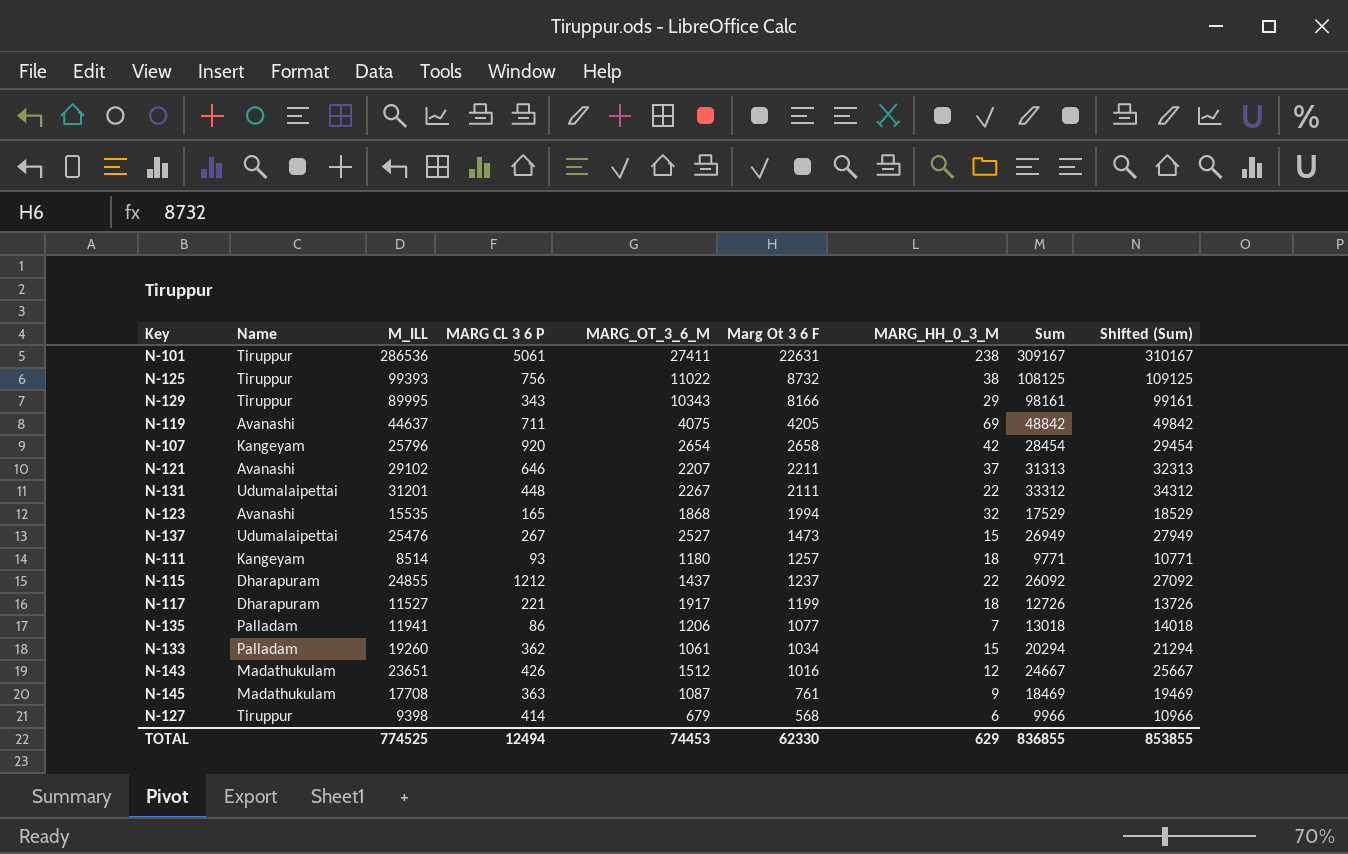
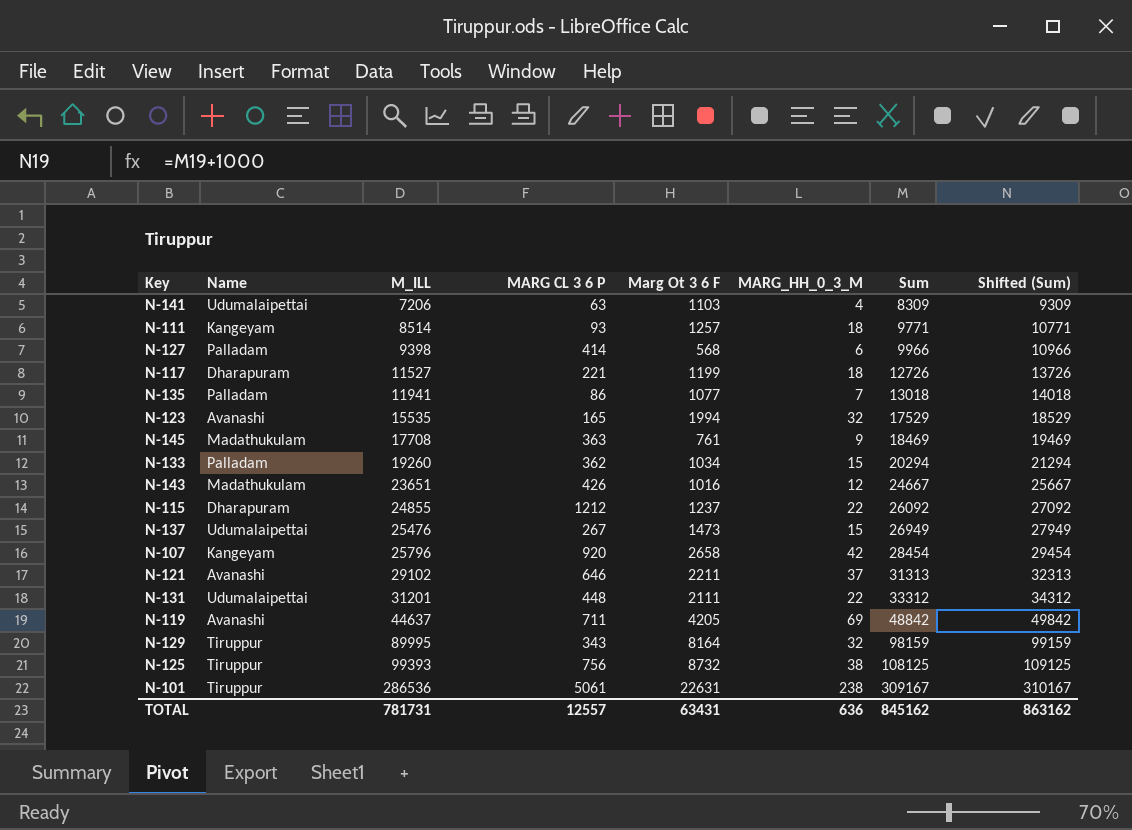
row order: Marg Ot 3 6 F descending -> M_ILL ascending
column MARG_OT_3_6_M | position: 5 -> none
row N-141: none -> Udumalaipettai | 7206 | 63 | 1103 | 4 | 8309 | 9309
N-127 | Name: Tiruppur -> Palladam
N-129 | Marg Ot 3 6 F: 8166 -> 8164
N-129 | MARG_HH_0_3_M: 29 -> 32
N-129 | Sum: 98161 -> 98159
N-129 | Shifted (Sum): 99161 -> 99159
TOTAL | M_ILL: 774525 -> 781731
TOTAL | MARG CL 3 6 P: 12494 -> 12557
TOTAL | Marg Ot 3 6 F: 62330 -> 63431
TOTAL | MARG_HH_0_3_M: 629 -> 636
TOTAL | Sum: 836855 -> 845162
TOTAL | Shifted (Sum): 853855 -> 863162

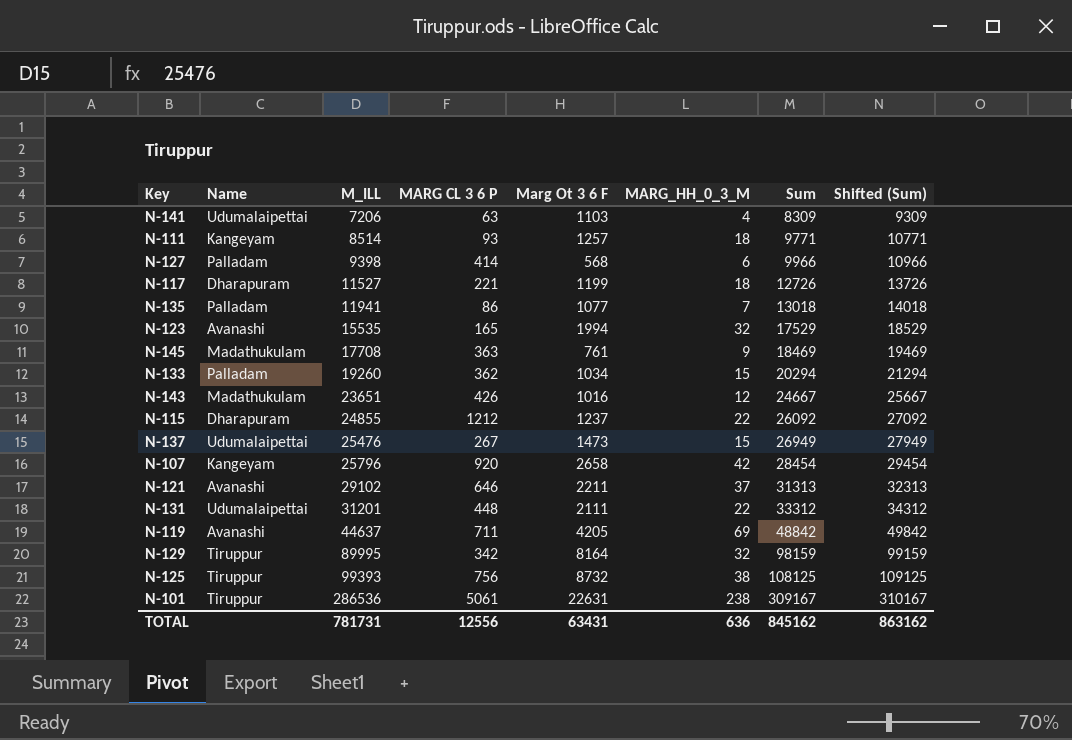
N-129 | MARG CL 3 6 P: 343 -> 342
TOTAL | MARG CL 3 6 P: 12557 -> 12556

